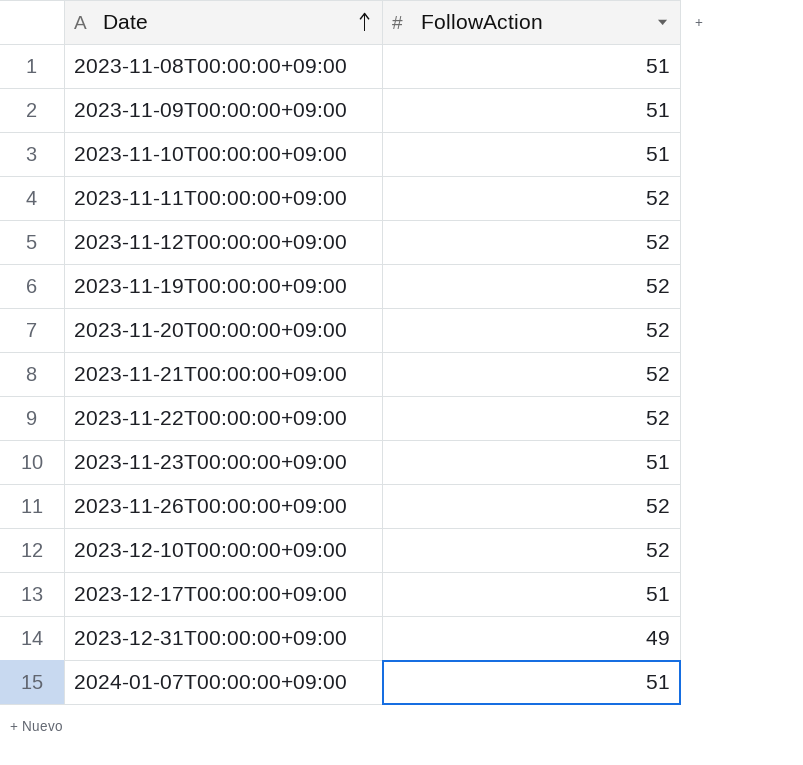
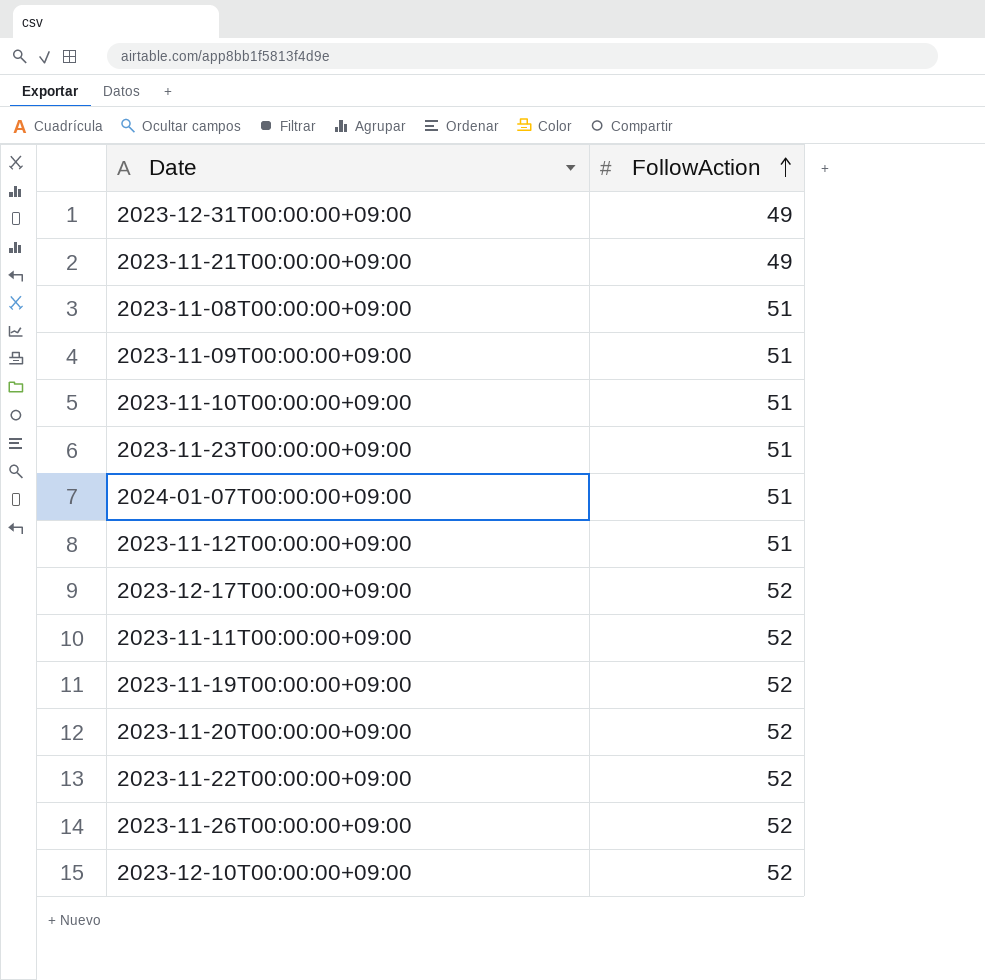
row order: Date ascending -> FollowAction ascending
2023-11-21T00:00:00+09:00 | FollowAction: 52 -> 49
2023-11-12T00:00:00+09:00 | FollowAction: 52 -> 51
2023-12-17T00:00:00+09:00 | FollowAction: 51 -> 52

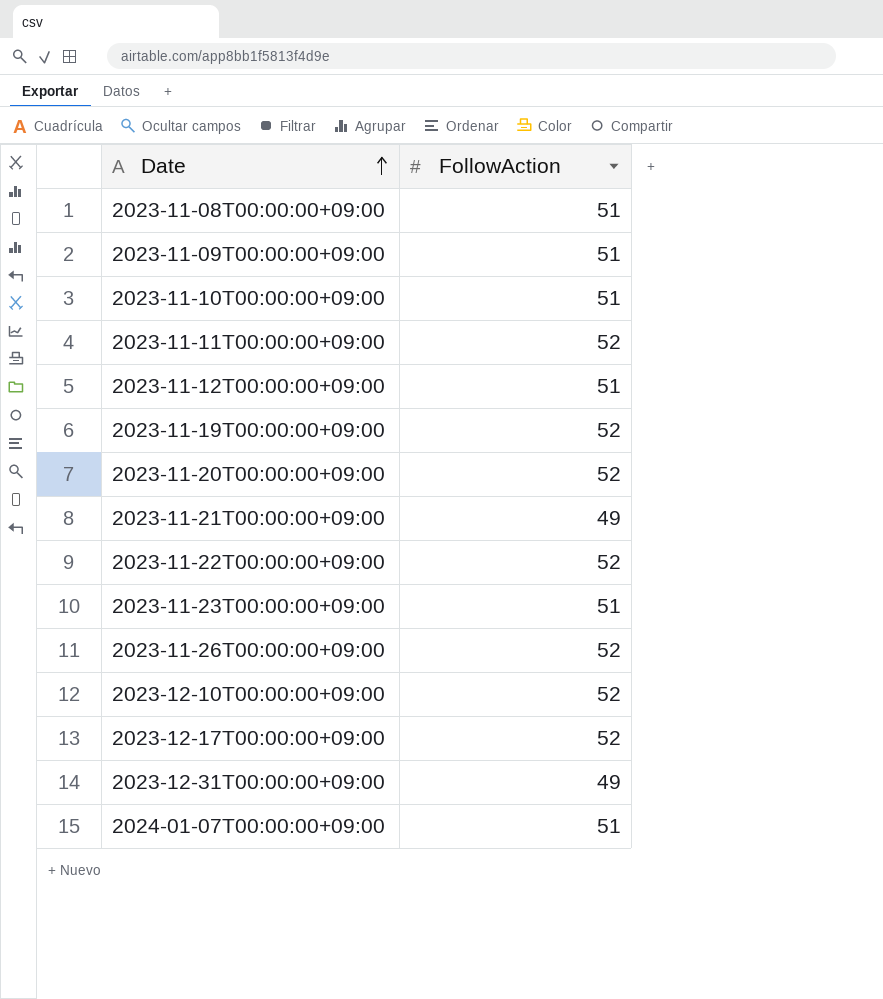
row order: FollowAction ascending -> Date ascending

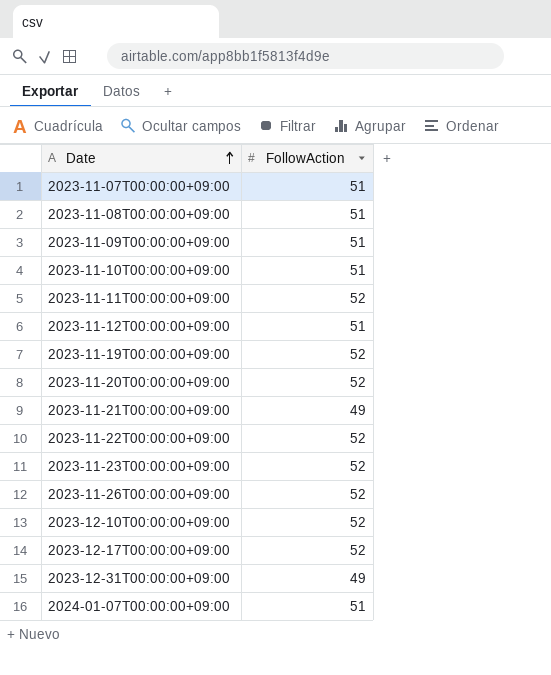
row 2023-11-07T00:00:00+09:00: none -> 51
2023-11-23T00:00:00+09:00 | FollowAction: 51 -> 52

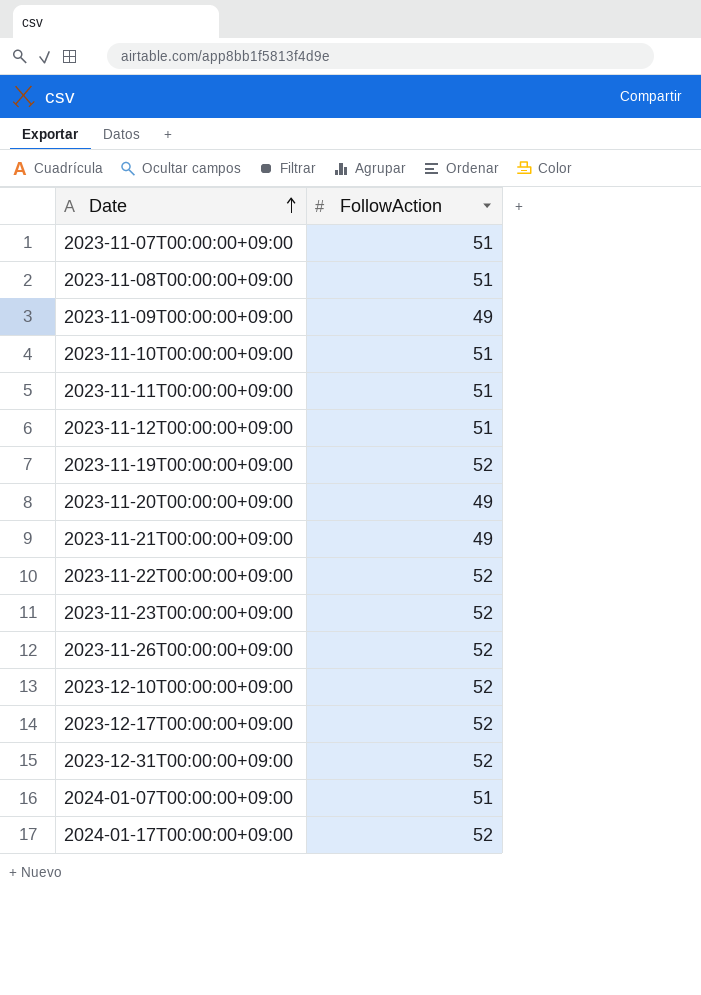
2023-11-09T00:00:00+09:00 | FollowAction: 51 -> 49
2023-11-11T00:00:00+09:00 | FollowAction: 52 -> 51
2023-11-20T00:00:00+09:00 | FollowAction: 52 -> 49
2023-12-31T00:00:00+09:00 | FollowAction: 49 -> 52
row 2024-01-17T00:00:00+09:00: none -> 52

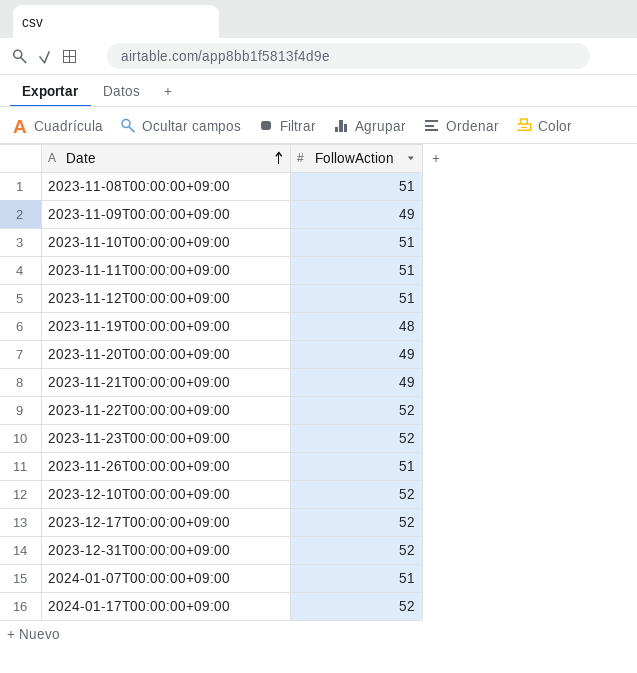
row 2023-11-07T00:00:00+09:00: 51 -> none
2023-11-19T00:00:00+09:00 | FollowAction: 52 -> 48
2023-11-26T00:00:00+09:00 | FollowAction: 52 -> 51

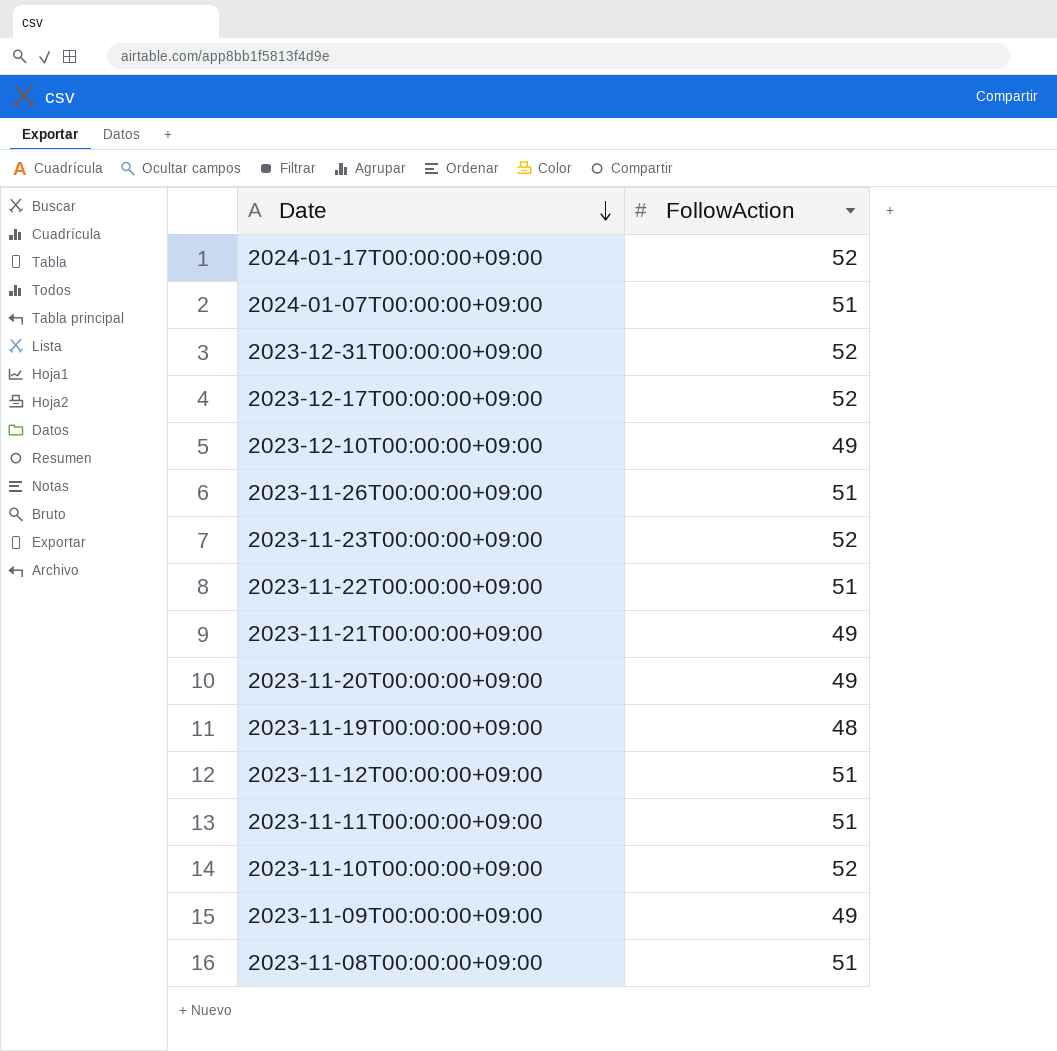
row order: Date ascending -> Date descending
2023-12-10T00:00:00+09:00 | FollowAction: 52 -> 49
2023-11-22T00:00:00+09:00 | FollowAction: 52 -> 51
2023-11-10T00:00:00+09:00 | FollowAction: 51 -> 52

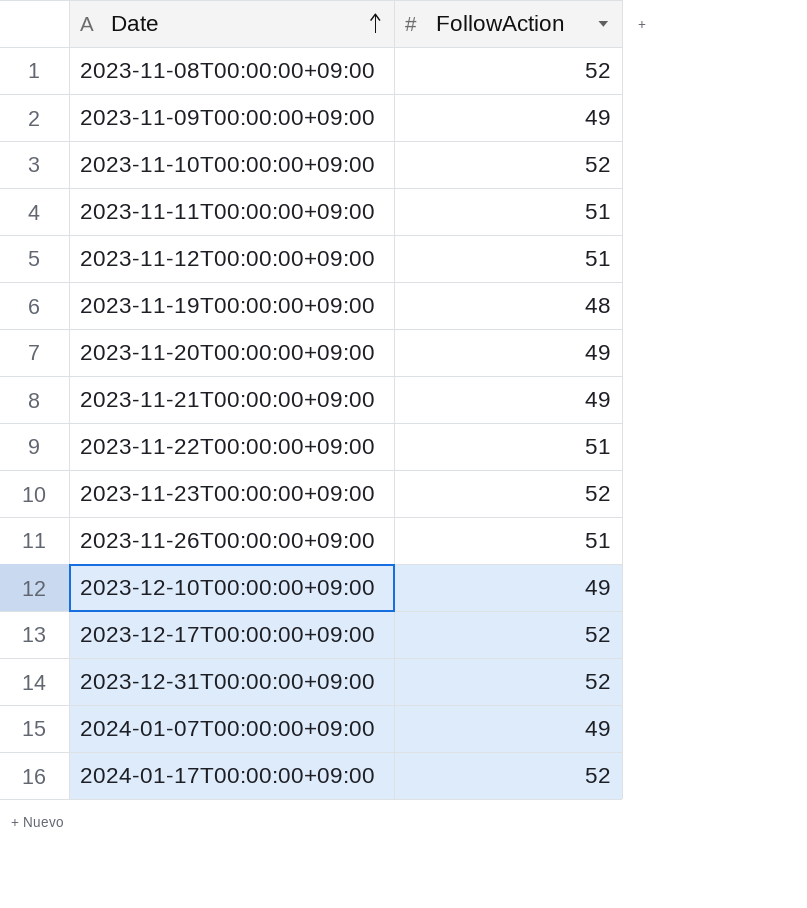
row order: Date descending -> Date ascending
2023-11-08T00:00:00+09:00 | FollowAction: 51 -> 52
2024-01-07T00:00:00+09:00 | FollowAction: 51 -> 49

